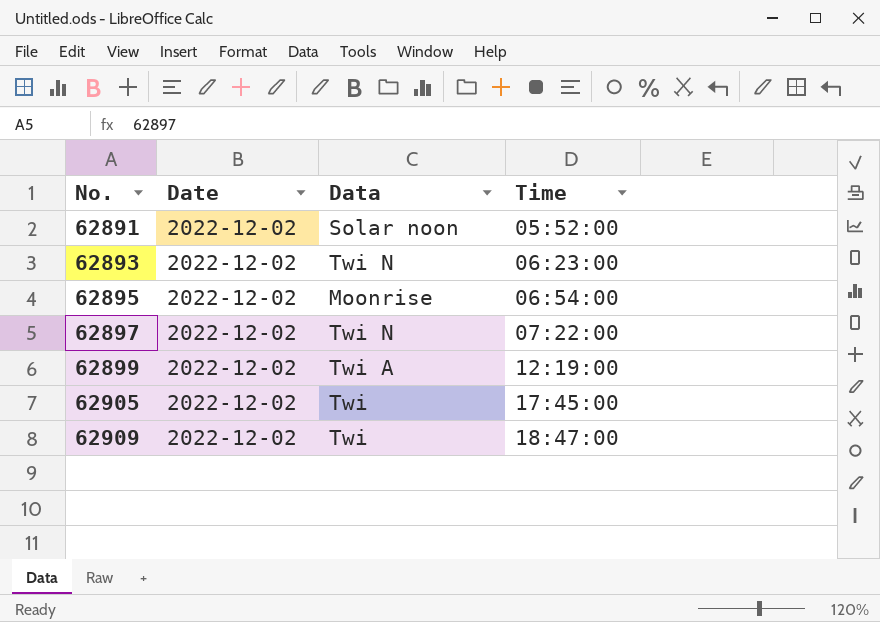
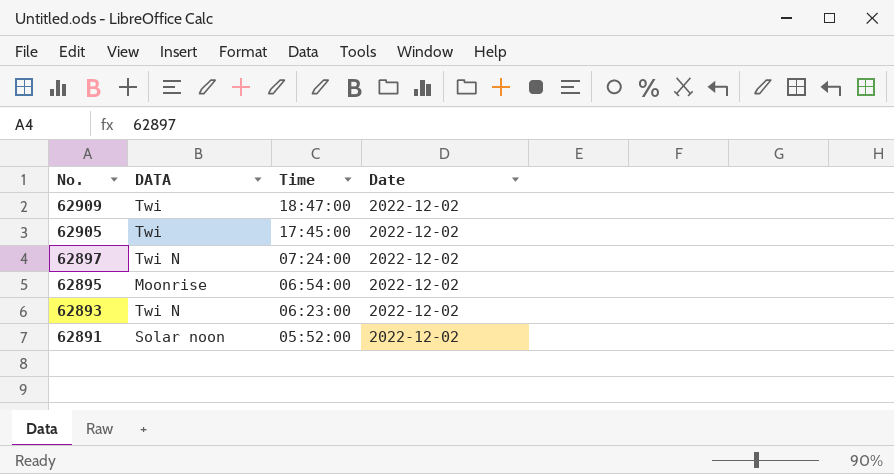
row order: No. ascending -> No. descending
column name: Data -> DATA
column Date | position: 2 -> 4
row 62899: 2022-12-02 | Twi A | 12:19:00 -> none
62897 | Time: 07:22:00 -> 07:24:00

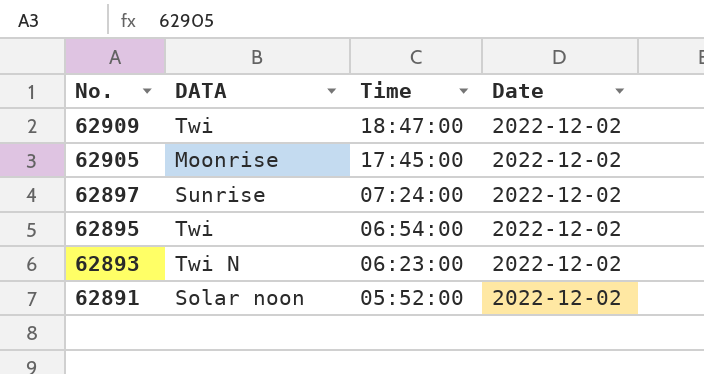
62905 | DATA: Twi -> Moonrise
62897 | DATA: Twi N -> Sunrise
62895 | DATA: Moonrise -> Twi

